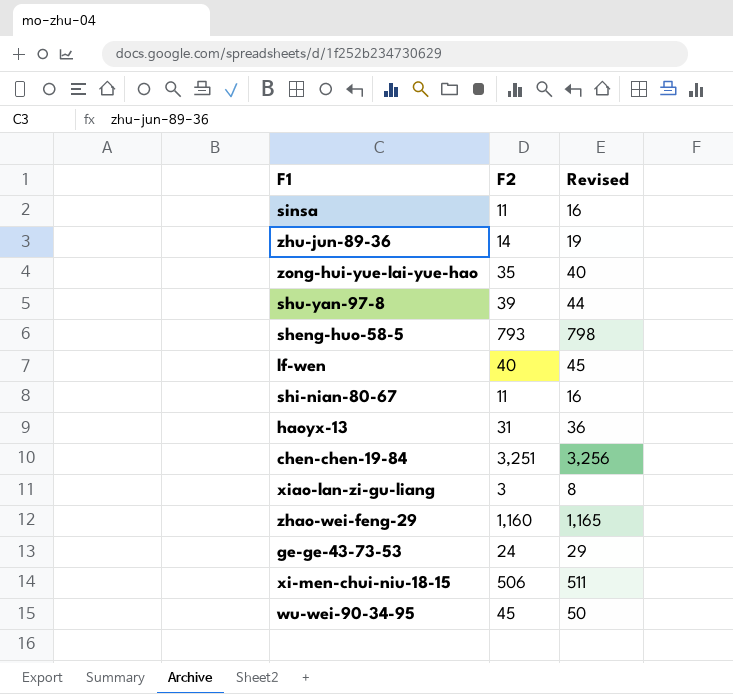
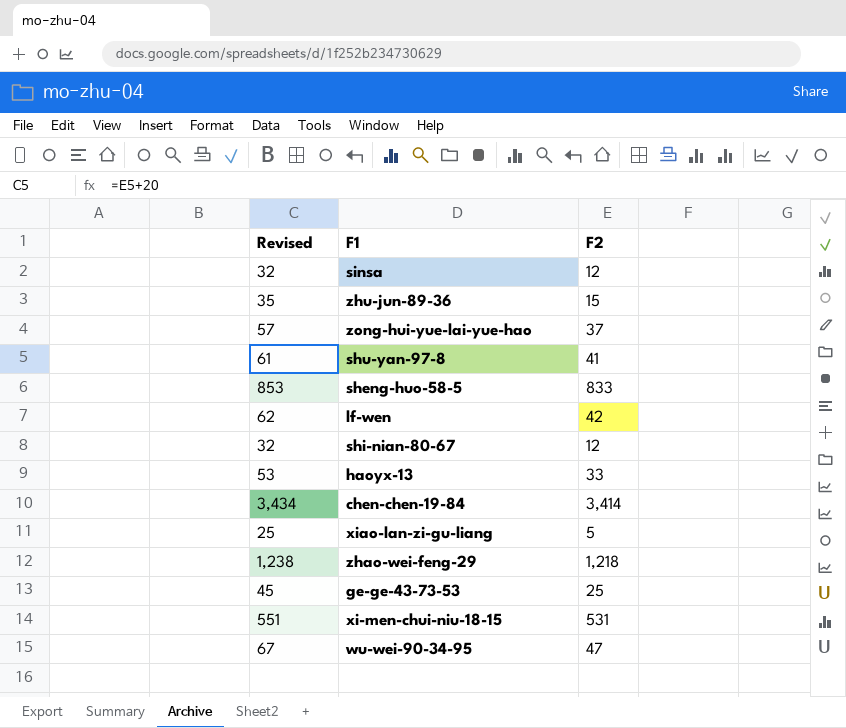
column Revised | formula: [F2] + 5 -> [F2] + 20
column Revised | position: 3 -> 1
sinsa | F2: 11 -> 12
zhu-jun-89-36 | F2: 14 -> 15
zong-hui-yue-lai-yue-hao | F2: 35 -> 37
shu-yan-97-8 | F2: 39 -> 41
sheng-huo-58-5 | F2: 793 -> 833
lf-wen | F2: 40 -> 42
shi-nian-80-67 | F2: 11 -> 12
haoyx-13 | F2: 31 -> 33
chen-chen-19-84 | F2: 3,251 -> 3,414
xiao-lan-zi-gu-liang | F2: 3 -> 5
zhao-wei-feng-29 | F2: 1,160 -> 1,218
ge-ge-43-73-53 | F2: 24 -> 25
xi-men-chui-niu-18-15 | F2: 506 -> 531
wu-wei-90-34-95 | F2: 45 -> 47

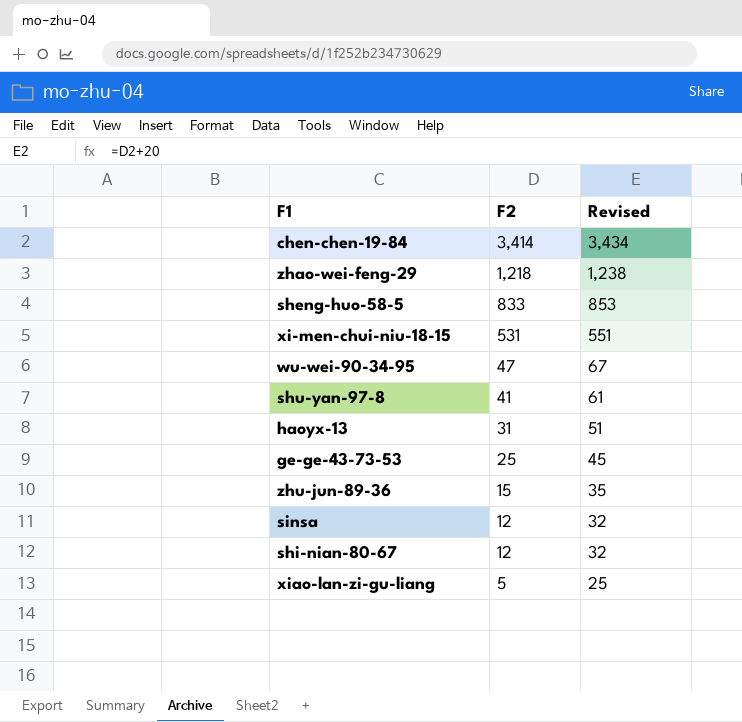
row order: none -> F2 descending
column Revised | position: 1 -> 3
row zong-hui-yue-lai-yue-hao: 57 | 37 -> none
row lf-wen: 62 | 42 -> none
haoyx-13 | F2: 33 -> 31
haoyx-13 | Revised: 53 -> 51

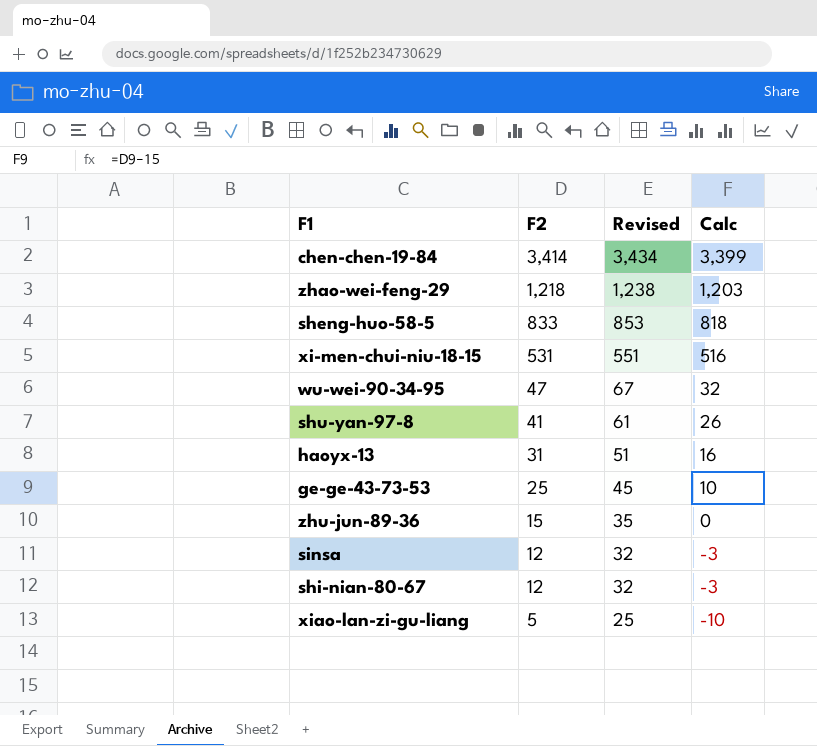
column Calc | formula: none -> [F2] - 15

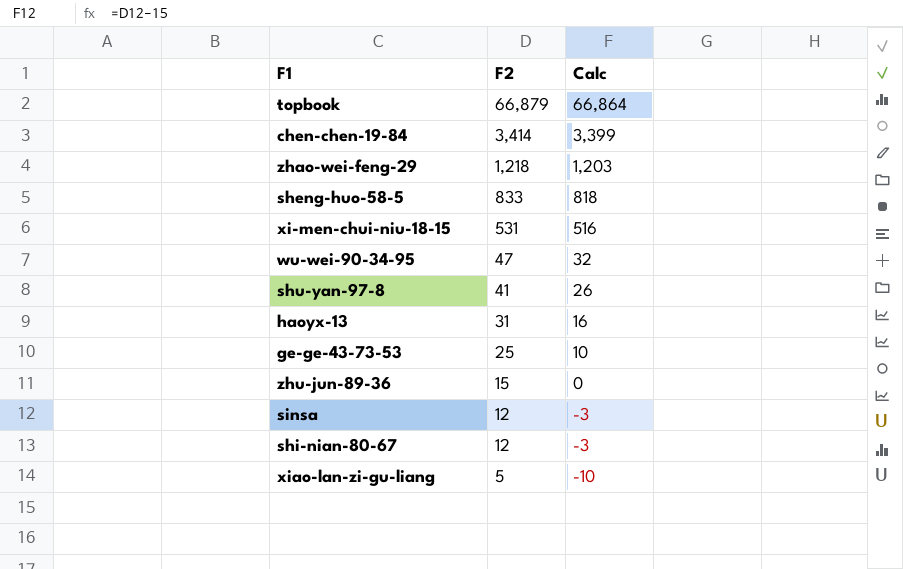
column Revised | formula: [F2] + 20 -> none
row topbook: none -> 66,879 | 66,864

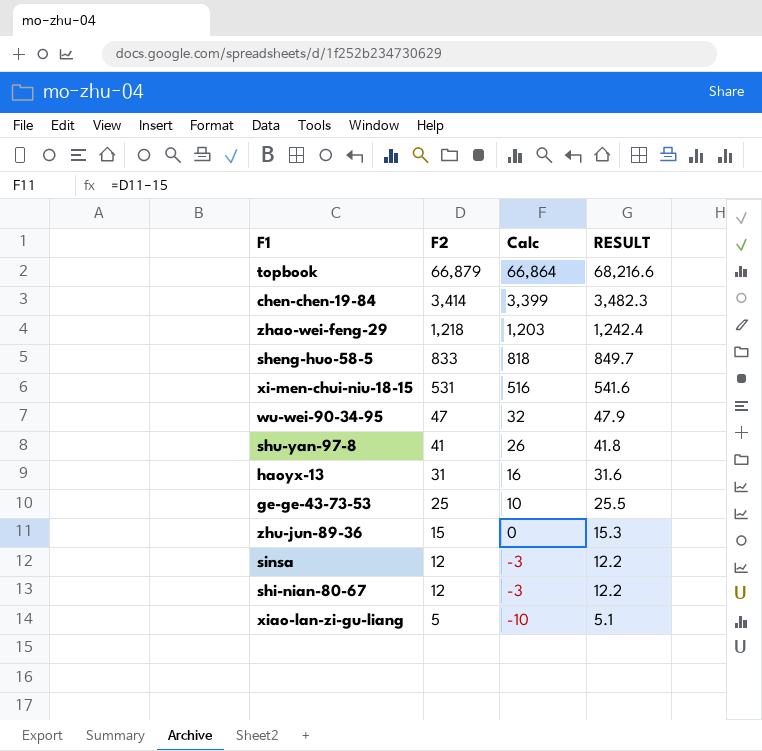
column RESULT | formula: none -> [F2] * 1.02

